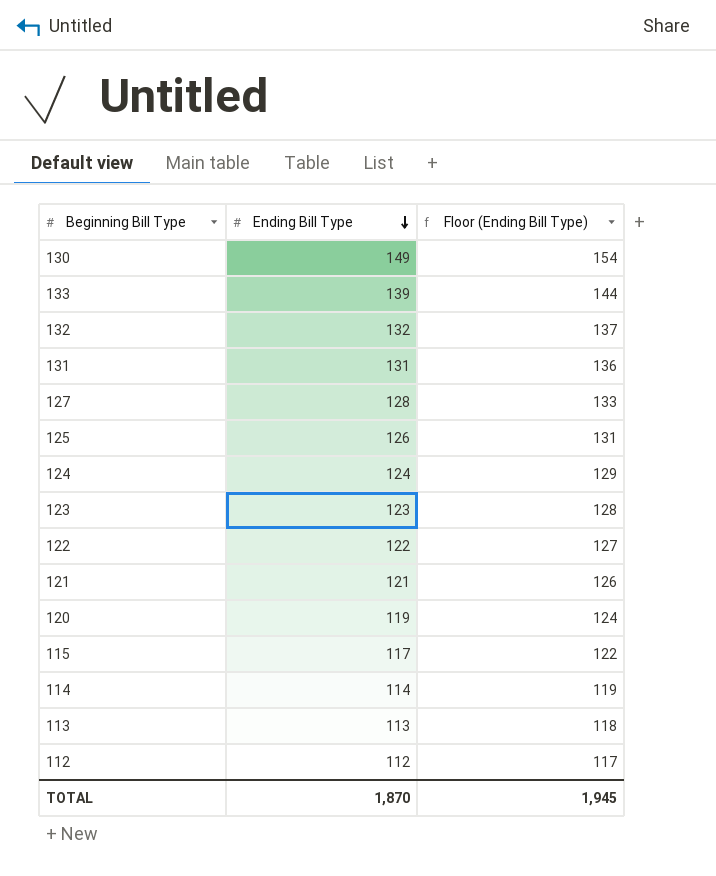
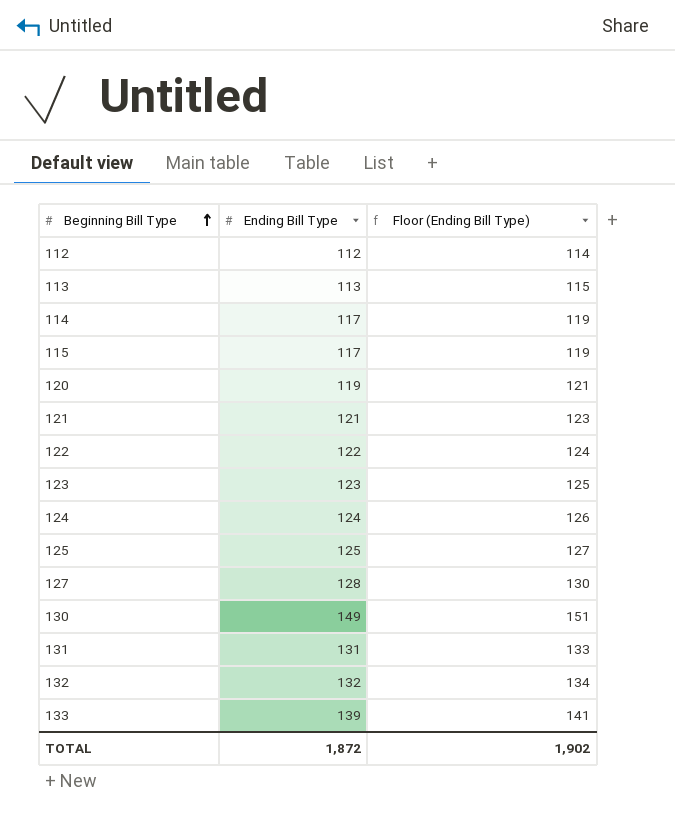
row order: Ending Bill Type descending -> Beginning Bill Type ascending
column Floor (Ending Bill Type) | formula: [Ending Bill Type] + 5 -> [Ending Bill Type] + 2
114 | Ending Bill Type: 114 -> 117
125 | Ending Bill Type: 126 -> 125
TOTAL | Ending Bill Type: 1,870 -> 1,872
TOTAL | Floor (Ending Bill Type): 1,945 -> 1,902

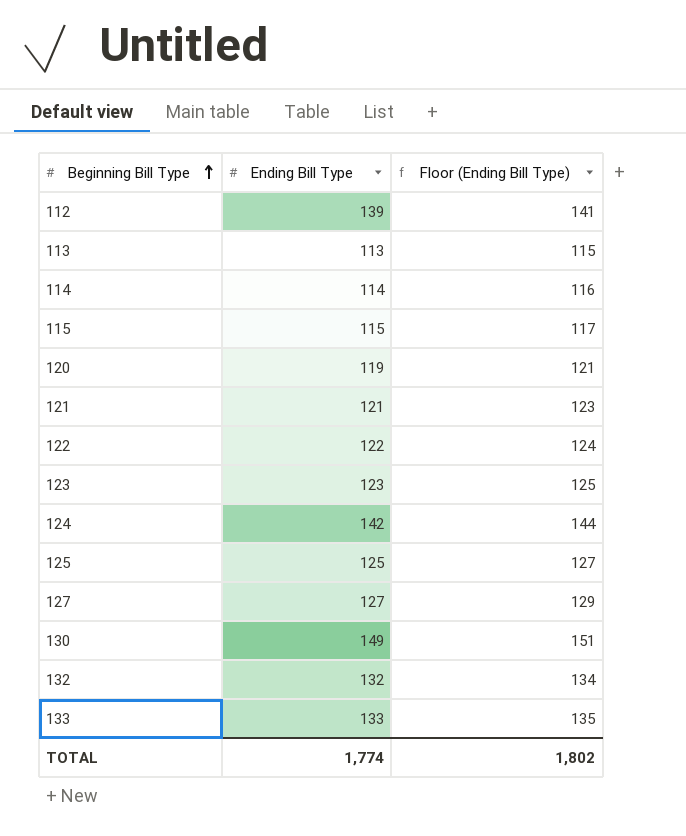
row 131: 131 | 133 -> none
112 | Ending Bill Type: 112 -> 139
112 | Floor (Ending Bill Type): 114 -> 141
114 | Ending Bill Type: 117 -> 114
114 | Floor (Ending Bill Type): 119 -> 116
115 | Ending Bill Type: 117 -> 115
115 | Floor (Ending Bill Type): 119 -> 117
124 | Ending Bill Type: 124 -> 142
124 | Floor (Ending Bill Type): 126 -> 144
127 | Ending Bill Type: 128 -> 127
127 | Floor (Ending Bill Type): 130 -> 129
133 | Ending Bill Type: 139 -> 133
133 | Floor (Ending Bill Type): 141 -> 135
TOTAL | Ending Bill Type: 1,872 -> 1,774
TOTAL | Floor (Ending Bill Type): 1,902 -> 1,802

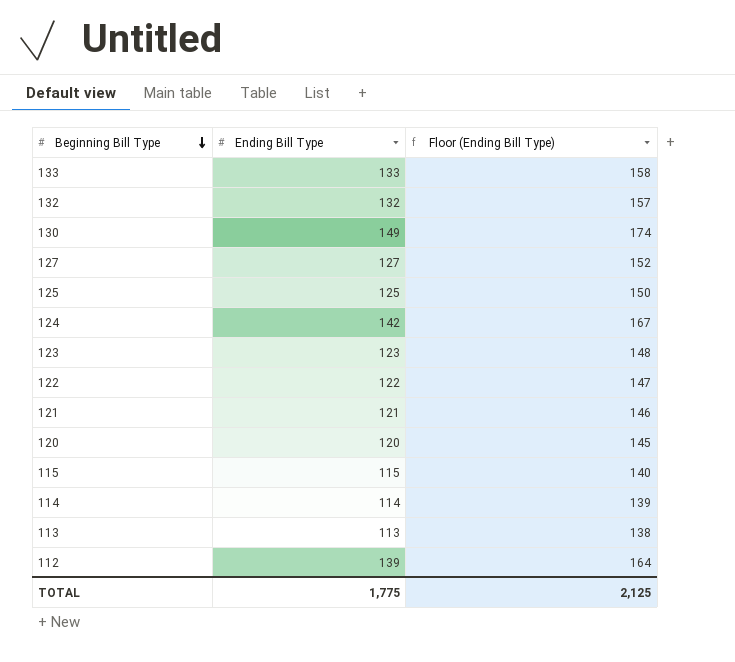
row order: Beginning Bill Type ascending -> Beginning Bill Type descending
column Floor (Ending Bill Type) | formula: [Ending Bill Type] + 2 -> [Ending Bill Type] + 25
120 | Ending Bill Type: 119 -> 120
TOTAL | Ending Bill Type: 1,774 -> 1,775
TOTAL | Floor (Ending Bill Type): 1,802 -> 2,125

